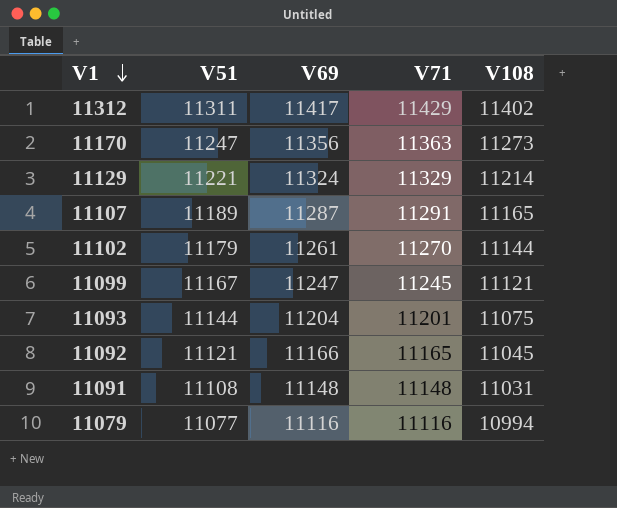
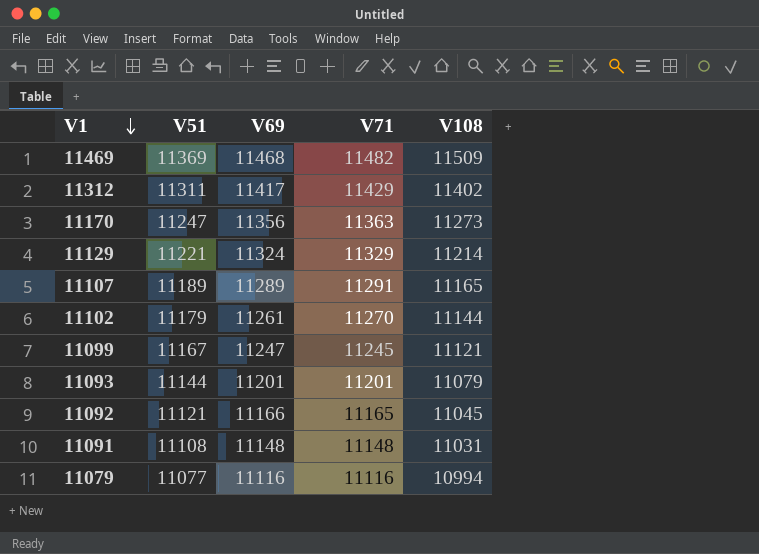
row 11469: none -> 11369 | 11468 | 11482 | 11509
11107 | V69: 11287 -> 11289
11093 | V69: 11204 -> 11201
11093 | V108: 11075 -> 11079

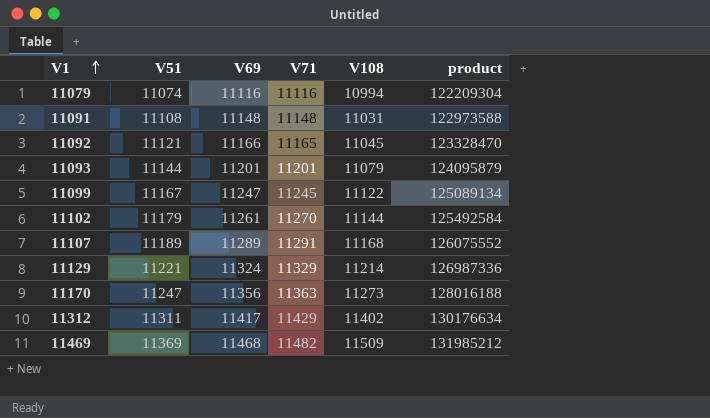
row order: V1 descending -> V1 ascending
column product | formula: none -> [V69] * [V108]
11079 | V51: 11077 -> 11074
11099 | V108: 11121 -> 11122
11107 | V108: 11165 -> 11168

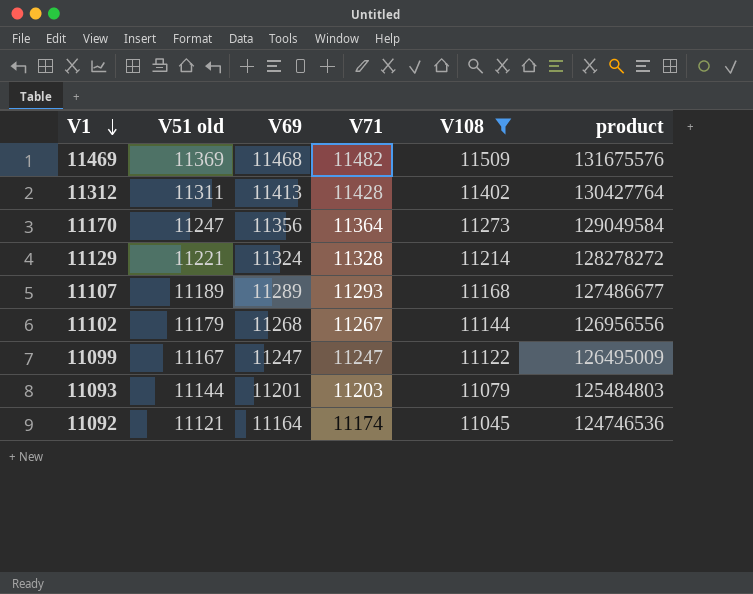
filter: none -> V108 >= 11045
row order: V1 ascending -> V1 descending
column name: V51 -> V51 old
column product | formula: [V69] * [V108] -> [V69] * [V71]
11312 | V69: 11417 -> 11413
11312 | V71: 11429 -> 11428
11170 | V71: 11363 -> 11364
11129 | V71: 11329 -> 11328
11107 | V71: 11291 -> 11293
11102 | V69: 11261 -> 11268
11102 | V71: 11270 -> 11267
11099 | V71: 11245 -> 11247
11093 | V71: 11201 -> 11203
11092 | V69: 11166 -> 11164
11092 | V71: 11165 -> 11174

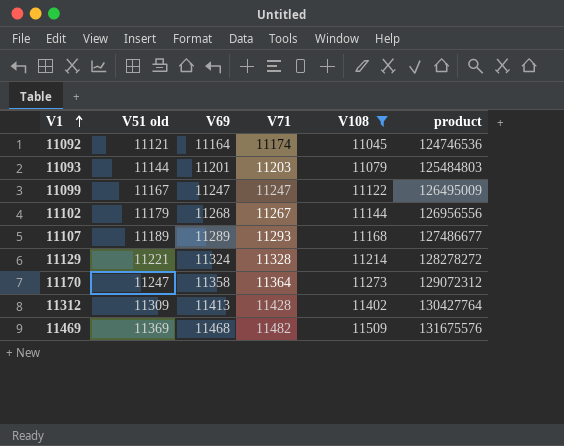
row order: V1 descending -> V1 ascending
11170 | V69: 11356 -> 11358
11170 | product: 129049584 -> 129072312
11312 | V51 old: 11311 -> 11309

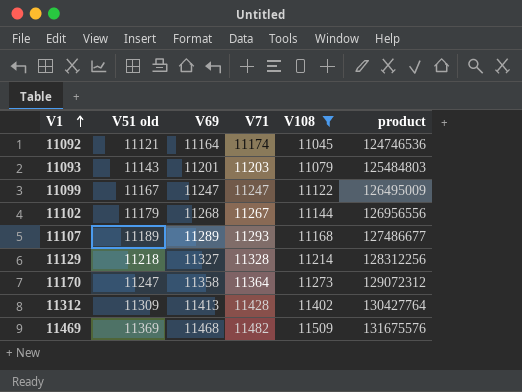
11093 | V51 old: 11144 -> 11143
11129 | V51 old: 11221 -> 11218
11129 | V69: 11324 -> 11327
11129 | product: 128278272 -> 128312256

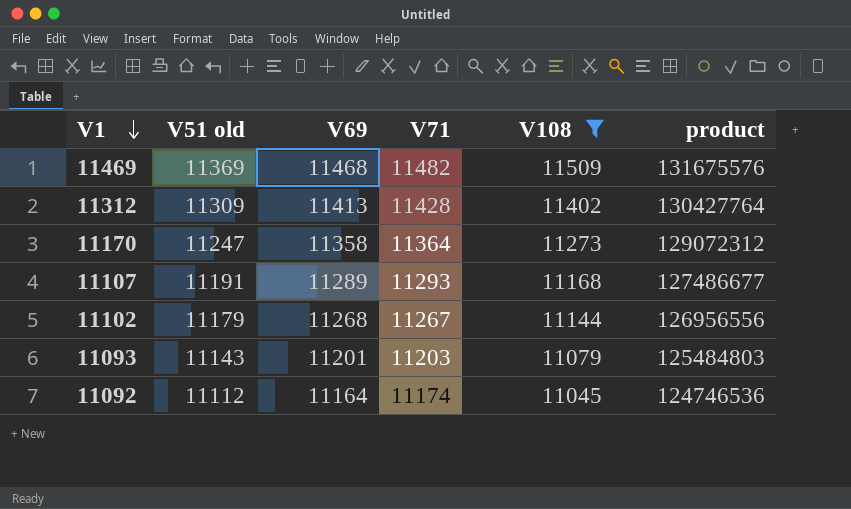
row order: V1 ascending -> V1 descending
row 11099: 11167 | 11247 | 11247 | 11122 | 126495009 -> none
row 11129: 11218 | 11327 | 11328 | 11214 | 128312256 -> none
11107 | V51 old: 11189 -> 11191
11092 | V51 old: 11121 -> 11112

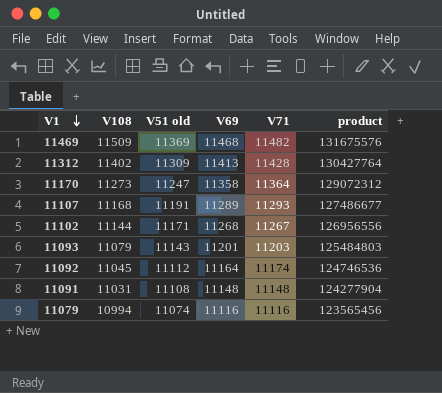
filter: V108 >= 11045 -> none
column V108 | position: 5 -> 2
11102 | V51 old: 11179 -> 11171

